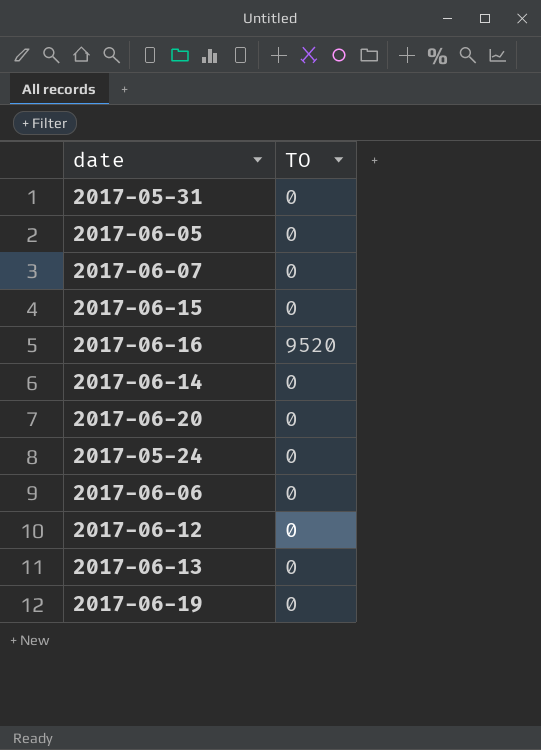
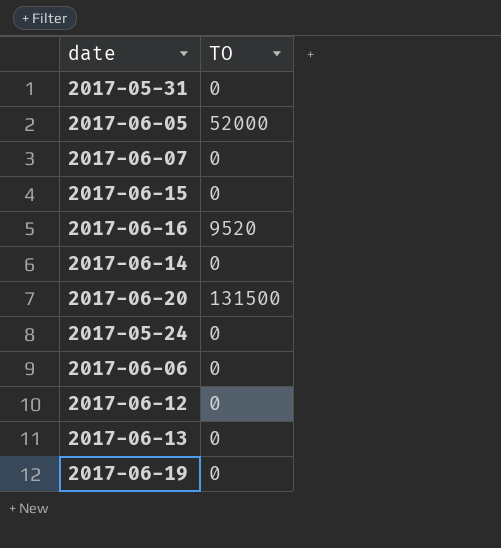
2017-06-05 | TO: 0 -> 52000
2017-06-20 | TO: 0 -> 131500

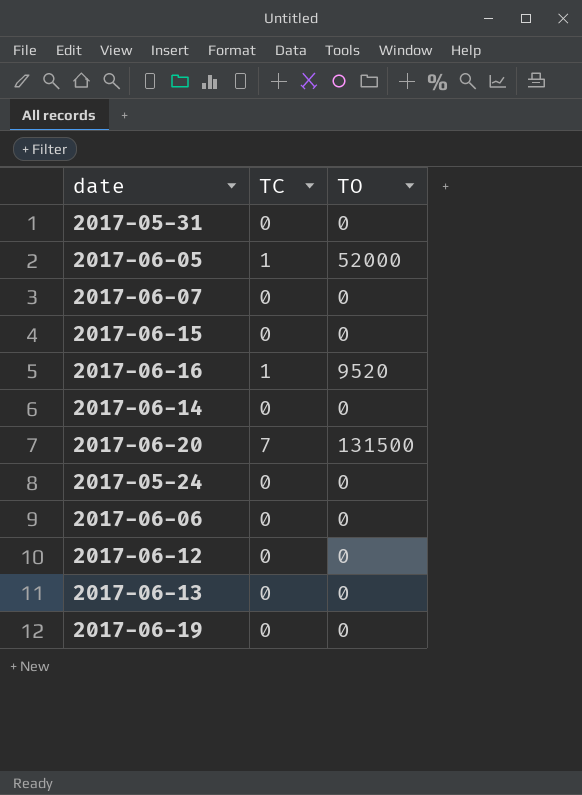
column TC | position: none -> 2

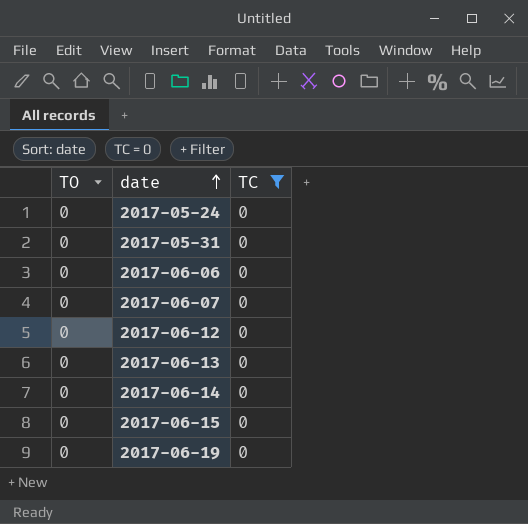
filter: none -> TC = 0
row order: none -> date ascending
column TO | position: 3 -> 1

